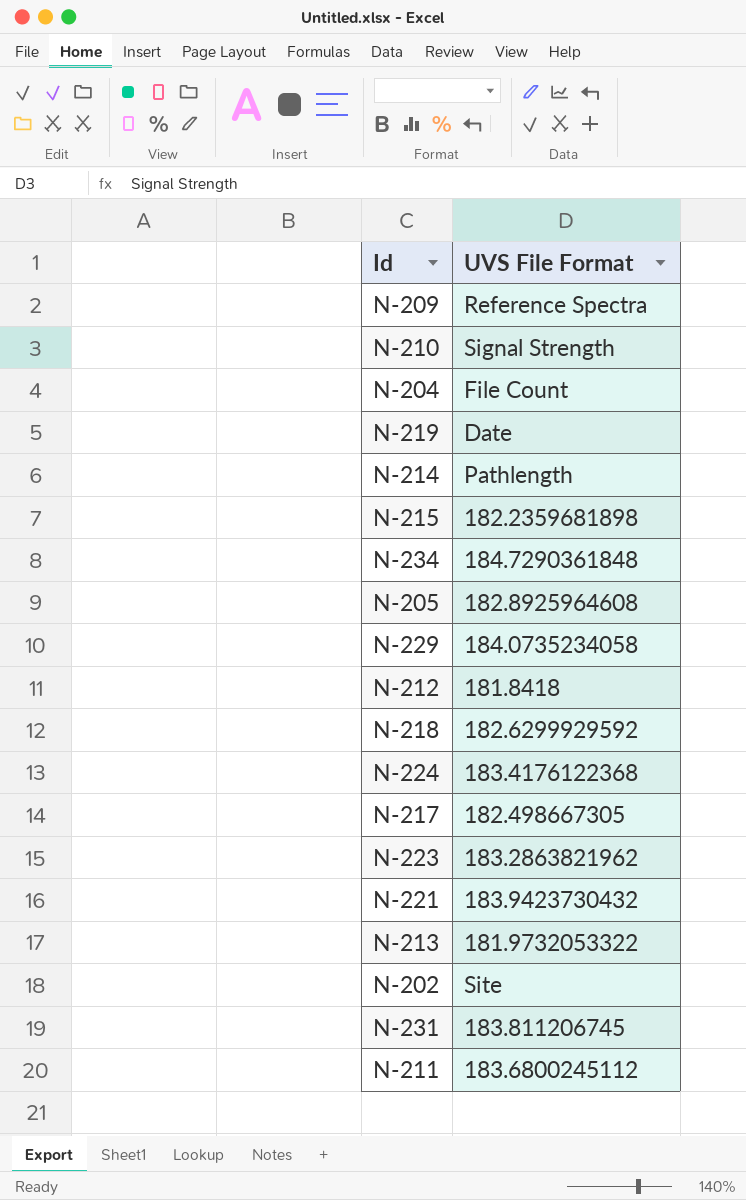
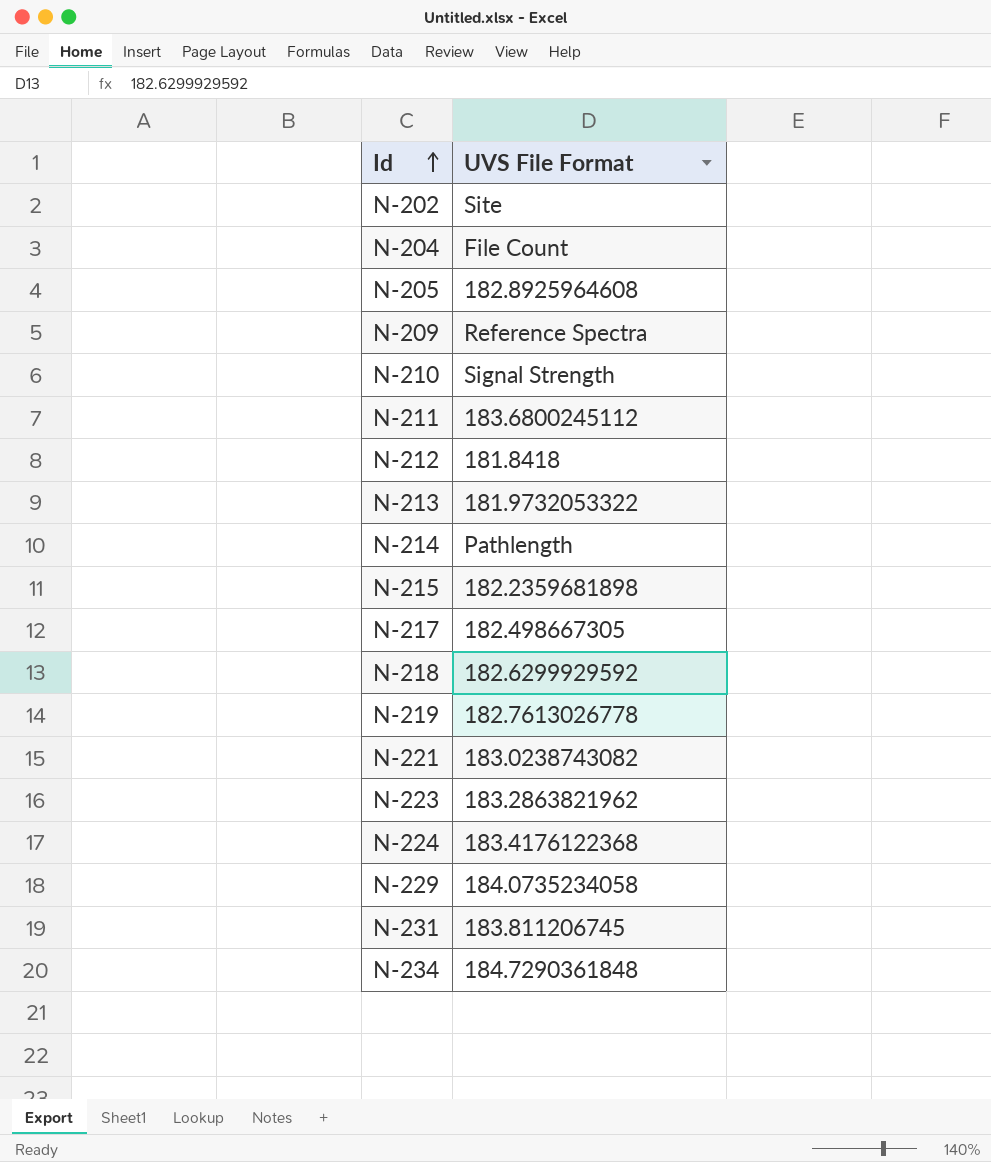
row order: none -> Id ascending
N-219 | UVS File Format: Date -> 182.7613026778
N-221 | UVS File Format: 183.9423730432 -> 183.0238743082

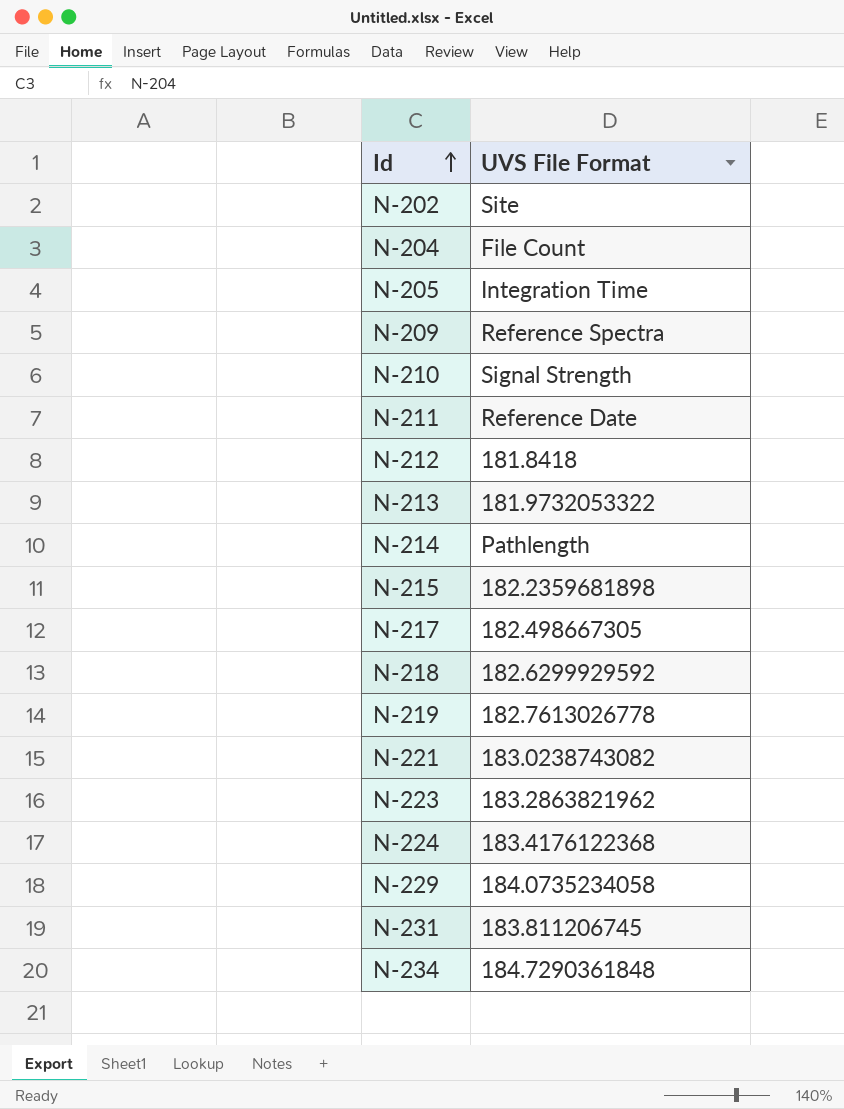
N-205 | UVS File Format: 182.8925964608 -> Integration Time
N-211 | UVS File Format: 183.6800245112 -> Reference Date

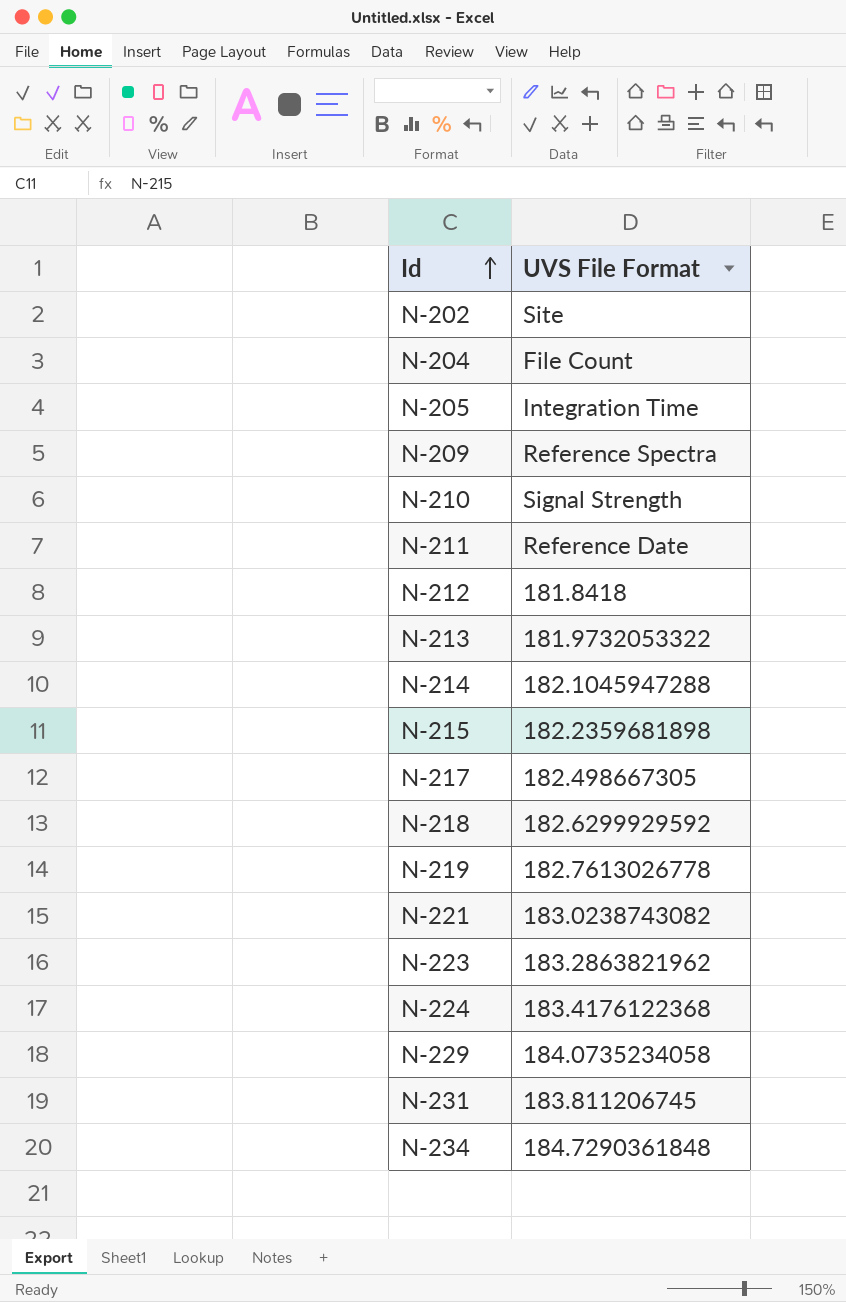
N-214 | UVS File Format: Pathlength -> 182.1045947288

